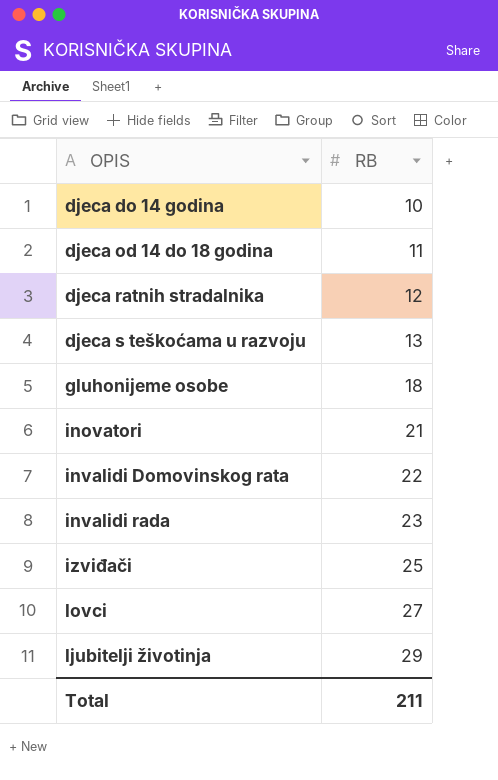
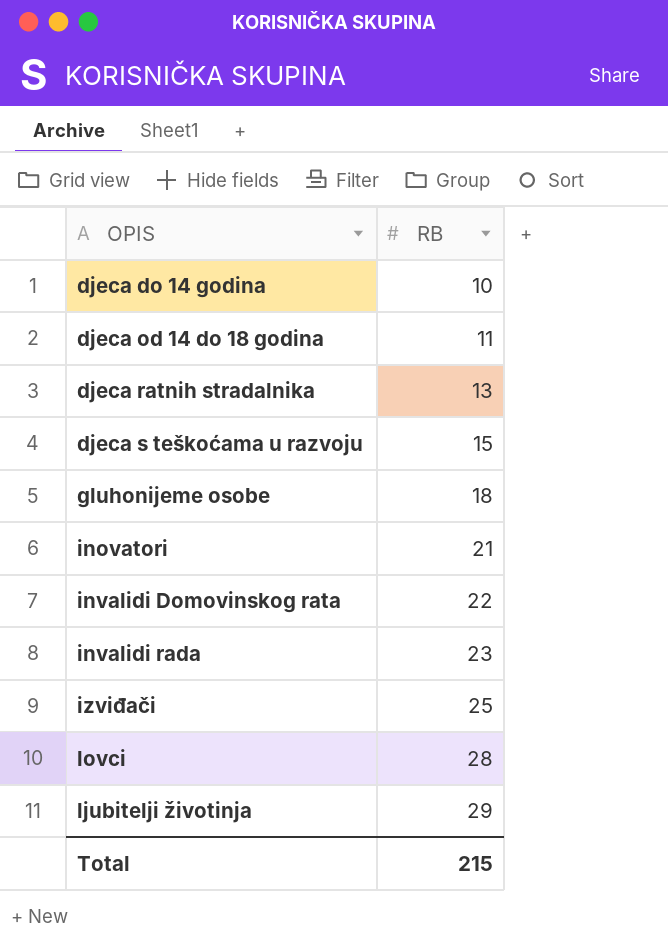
djeca ratnih stradalnika | RB: 12 -> 13
djeca s teškoćama u razvoju | RB: 13 -> 15
lovci | RB: 27 -> 28
Total | RB: 211 -> 215

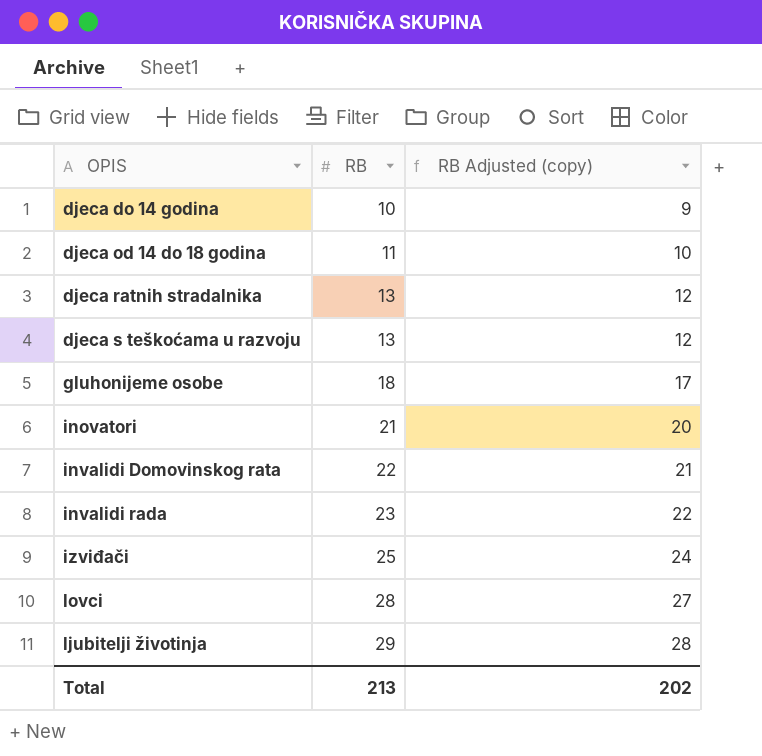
column RB Adjusted (copy) | formula: none -> [RB] - 1
djeca s teškoćama u razvoju | RB: 15 -> 13
Total | RB: 215 -> 213

